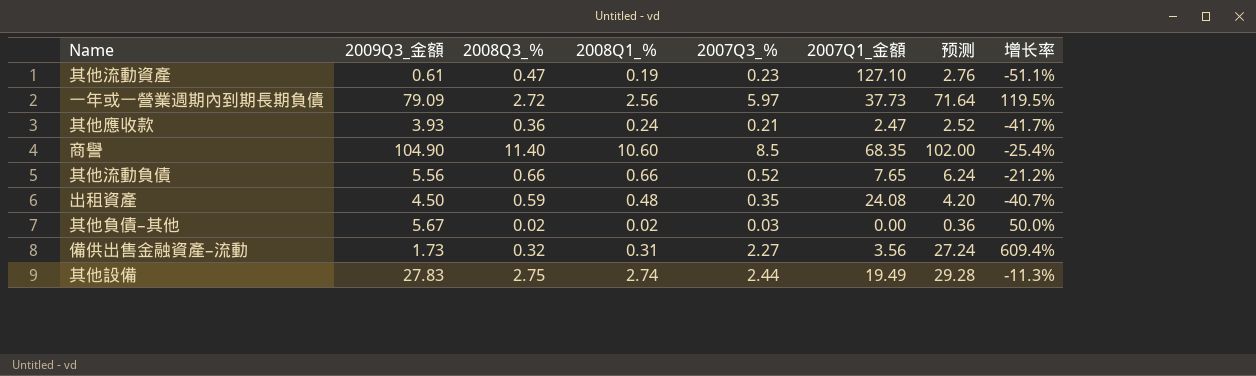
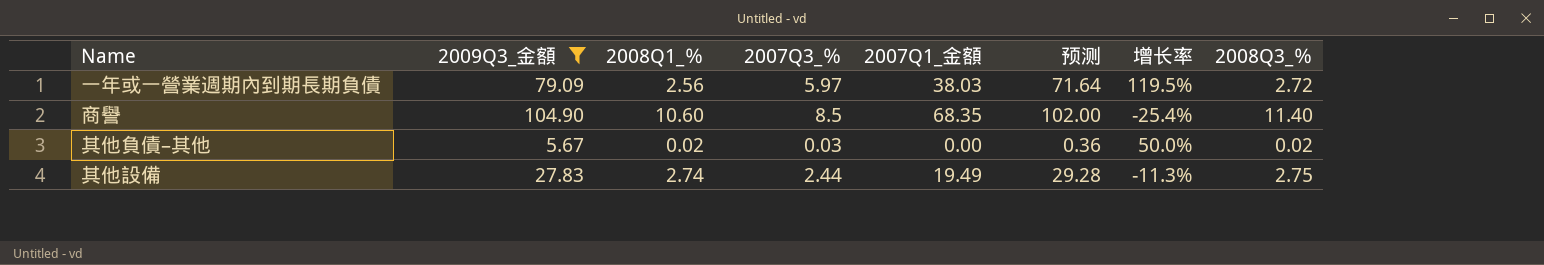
filter: none -> 2009Q3_金額 >= 5.67
column 2008Q3_％ | position: 3 -> 8
一年或一營業週期內到期長期負債 | 2007Q1_金額: 37.73 -> 38.03

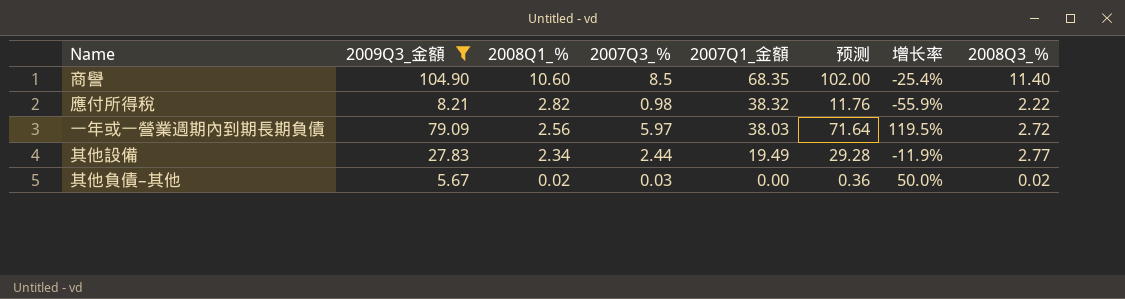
row order: none -> 2008Q1_％ descending
row 應付所得稅: none -> 8.21 | 2.82 | 0.98 | 38.32 | 11.76 | -55.9% | 2.22
其他設備 | 2008Q1_％: 2.74 -> 2.34
其他設備 | 增长率: -11.3% -> -11.9%
其他設備 | 2008Q3_％: 2.75 -> 2.77

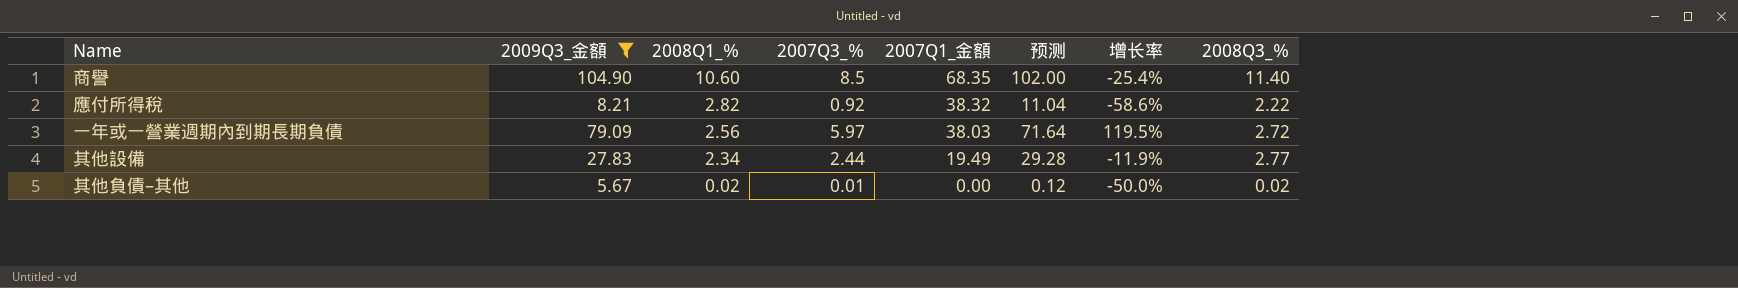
應付所得稅 | 2007Q3_％: 0.98 -> 0.92
應付所得稅 | 预测: 11.76 -> 11.04
應付所得稅 | 增长率: -55.9% -> -58.6%
其他負債–其他 | 2007Q3_％: 0.03 -> 0.01
其他負債–其他 | 预测: 0.36 -> 0.12
其他負債–其他 | 增长率: 50.0% -> -50.0%

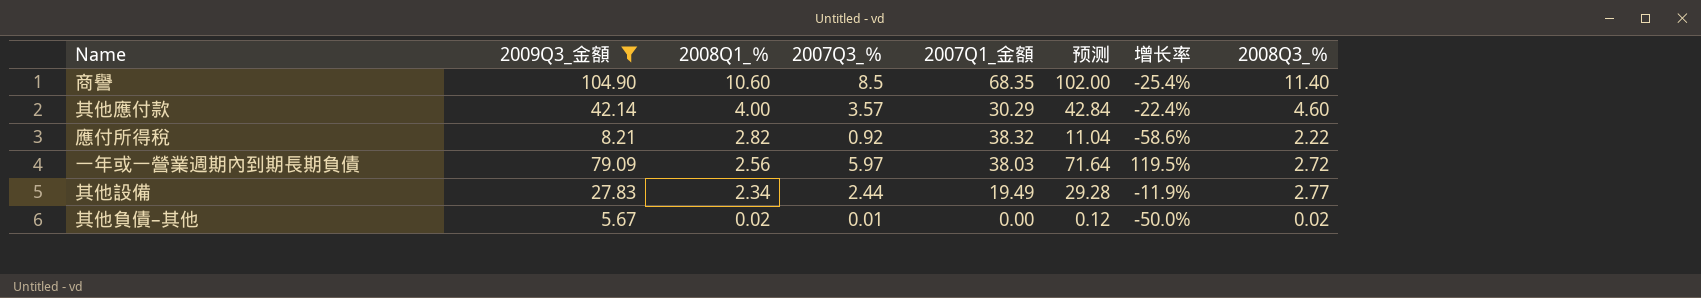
row 其他應付款: none -> 42.14 | 4.00 | 3.57 | 30.29 | 42.84 | -22.4% | 4.60

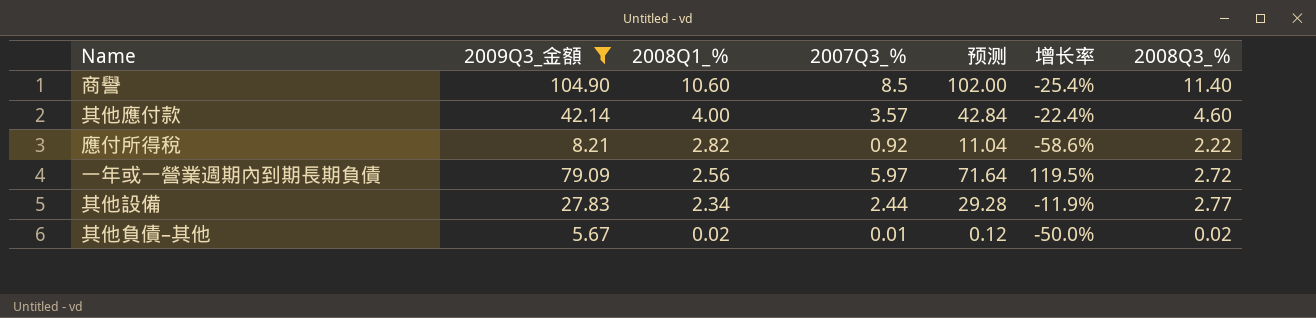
column 2007Q1_金額 | position: 5 -> none

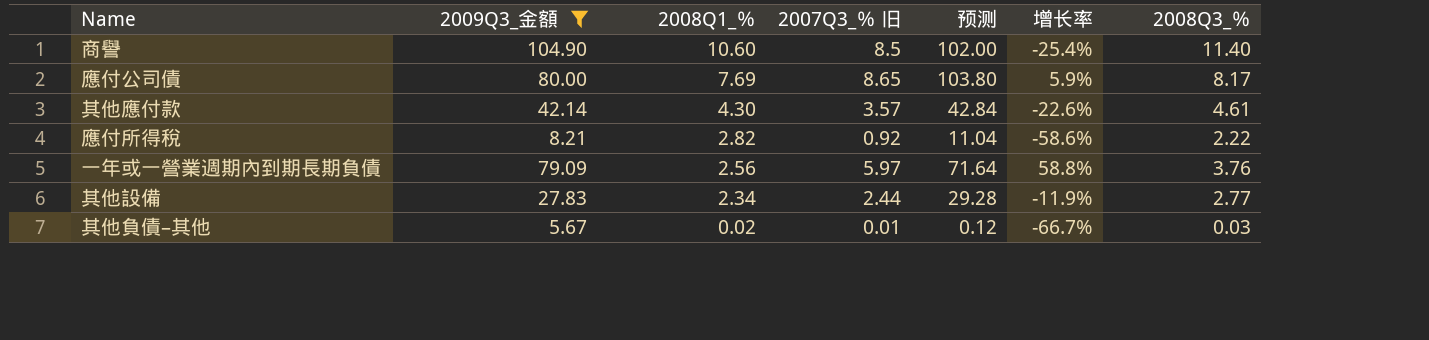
column name: 2007Q3_％ -> 2007Q3_％ 旧
row 應付公司債: none -> 80.00 | 7.69 | 8.65 | 103.80 | 5.9% | 8.17
其他應付款 | 2008Q1_％: 4.00 -> 4.30
其他應付款 | 增长率: -22.4% -> -22.6%
其他應付款 | 2008Q3_％: 4.60 -> 4.61
一年或一營業週期內到期長期負債 | 增长率: 119.5% -> 58.8%
一年或一營業週期內到期長期負債 | 2008Q3_％: 2.72 -> 3.76
其他負債–其他 | 增长率: -50.0% -> -66.7%
其他負債–其他 | 2008Q3_％: 0.02 -> 0.03

